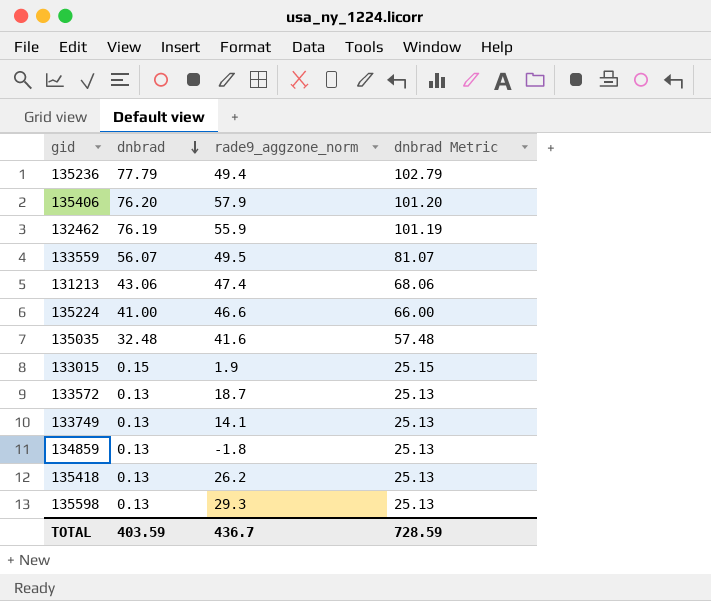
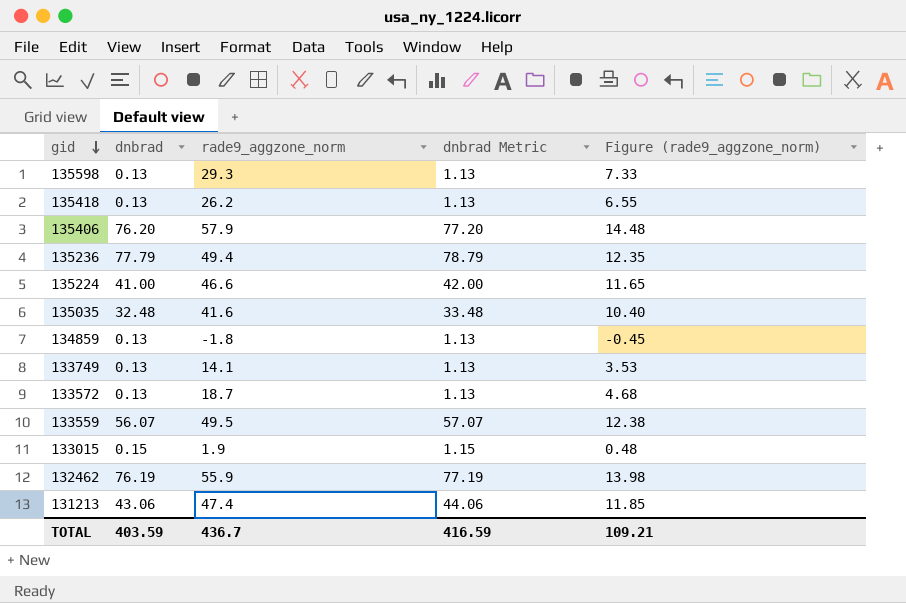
row order: dnbrad descending -> gid descending
column dnbrad Metric | formula: [dnbrad] + 25 -> [dnbrad] + 1
column Figure (rade9_aggzone_norm) | formula: none -> [rade9_aggzone_norm] * 0.25
TOTAL | dnbrad Metric: 728.59 -> 416.59

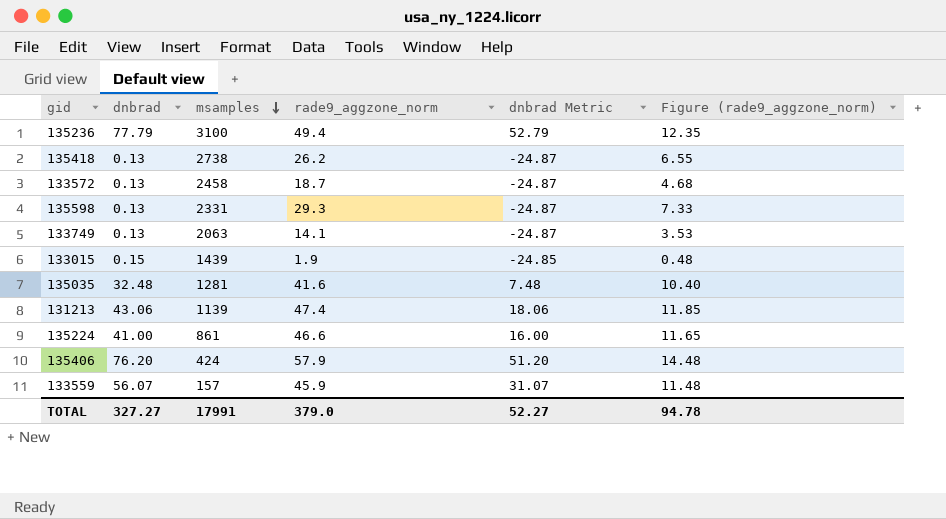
row order: gid descending -> msamples descending
column msamples | position: none -> 3
column dnbrad Metric | formula: [dnbrad] + 1 -> [dnbrad] - 25
row 134859: 0.13 | -1.8 | 1.13 | -0.45 -> none
row 132462: 76.19 | 55.9 | 77.19 | 13.98 -> none
133559 | rade9_aggzone_norm: 49.5 -> 45.9
133559 | Figure (rade9_aggzone_norm): 12.38 -> 11.48
TOTAL | dnbrad: 403.59 -> 327.27
TOTAL | rade9_aggzone_norm: 436.7 -> 379.0
TOTAL | dnbrad Metric: 416.59 -> 52.27
TOTAL | Figure (rade9_aggzone_norm): 109.21 -> 94.78

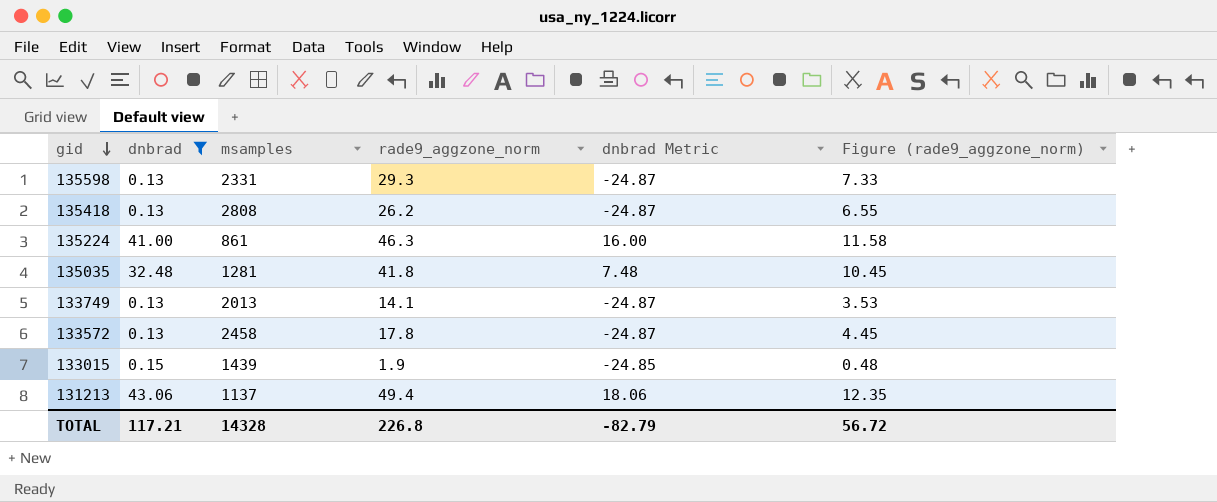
filter: none -> dnbrad <= 43.06
row order: msamples descending -> gid descending
135418 | msamples: 2738 -> 2808
135224 | rade9_aggzone_norm: 46.6 -> 46.3
135224 | Figure (rade9_aggzone_norm): 11.65 -> 11.58
135035 | rade9_aggzone_norm: 41.6 -> 41.8
135035 | Figure (rade9_aggzone_norm): 10.40 -> 10.45
133749 | msamples: 2063 -> 2013
133572 | rade9_aggzone_norm: 18.7 -> 17.8
133572 | Figure (rade9_aggzone_norm): 4.68 -> 4.45
131213 | msamples: 1139 -> 1137
131213 | rade9_aggzone_norm: 47.4 -> 49.4
131213 | Figure (rade9_aggzone_norm): 11.85 -> 12.35
TOTAL | dnbrad: 327.27 -> 117.21
TOTAL | msamples: 17991 -> 14328
TOTAL | rade9_aggzone_norm: 379.0 -> 226.8
TOTAL | dnbrad Metric: 52.27 -> -82.79
TOTAL | Figure (rade9_aggzone_norm): 94.78 -> 56.72

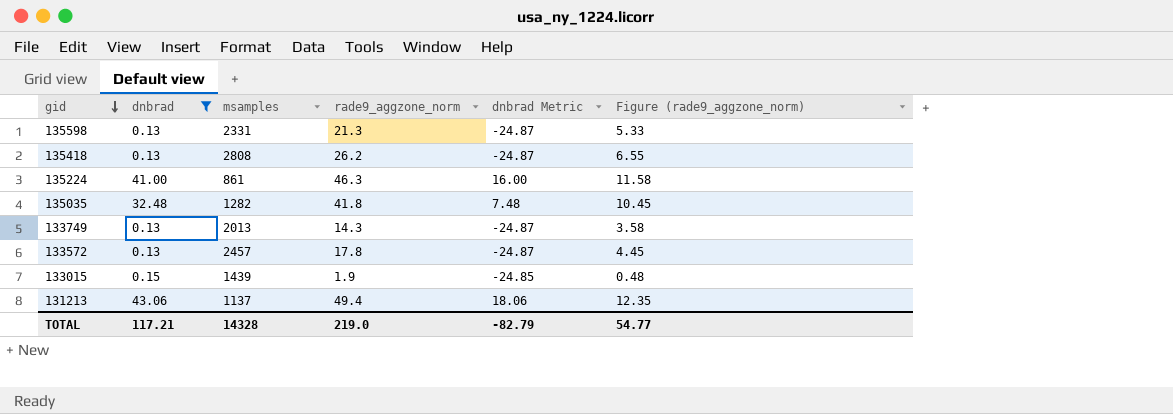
135598 | rade9_aggzone_norm: 29.3 -> 21.3
135598 | Figure (rade9_aggzone_norm): 7.33 -> 5.33
135035 | msamples: 1281 -> 1282
133749 | rade9_aggzone_norm: 14.1 -> 14.3
133749 | Figure (rade9_aggzone_norm): 3.53 -> 3.58
133572 | msamples: 2458 -> 2457
TOTAL | rade9_aggzone_norm: 226.8 -> 219.0
TOTAL | Figure (rade9_aggzone_norm): 56.72 -> 54.77

